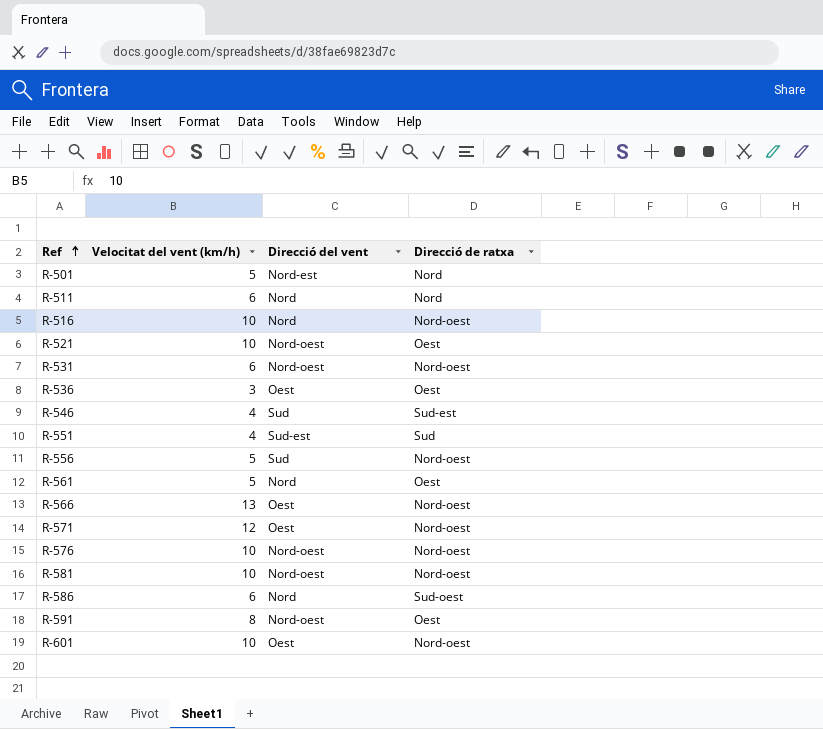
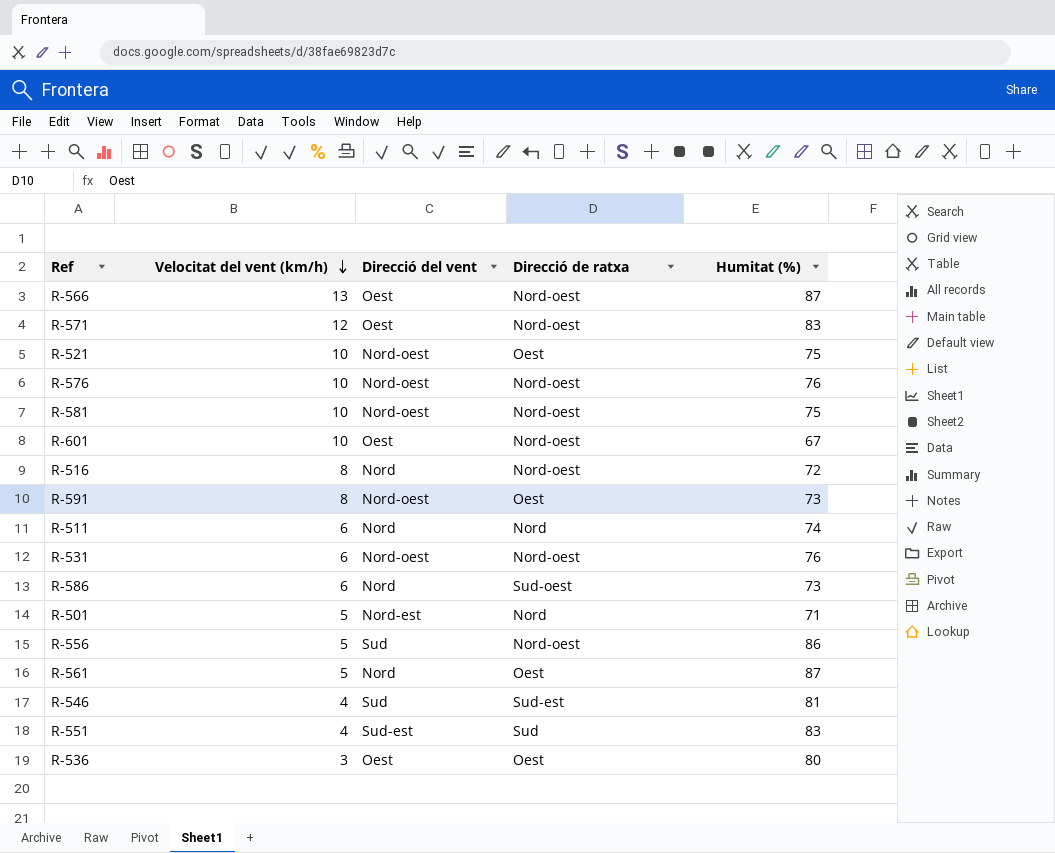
row order: Ref ascending -> Velocitat del vent (km/h) descending
column Humitat (%) | position: none -> 5
R-516 | Velocitat del vent (km/h): 10 -> 8

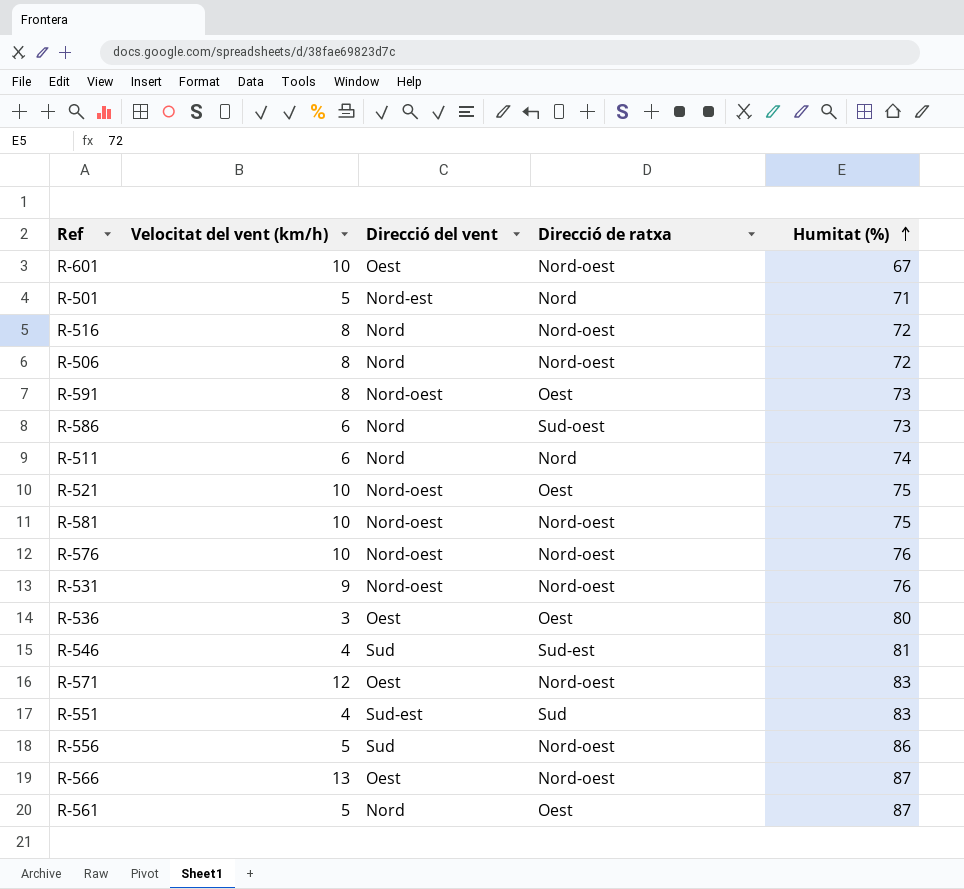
row order: Velocitat del vent (km/h) descending -> Humitat (%) ascending
row R-506: none -> 8 | Nord | Nord-oest | 72
R-531 | Velocitat del vent (km/h): 6 -> 9

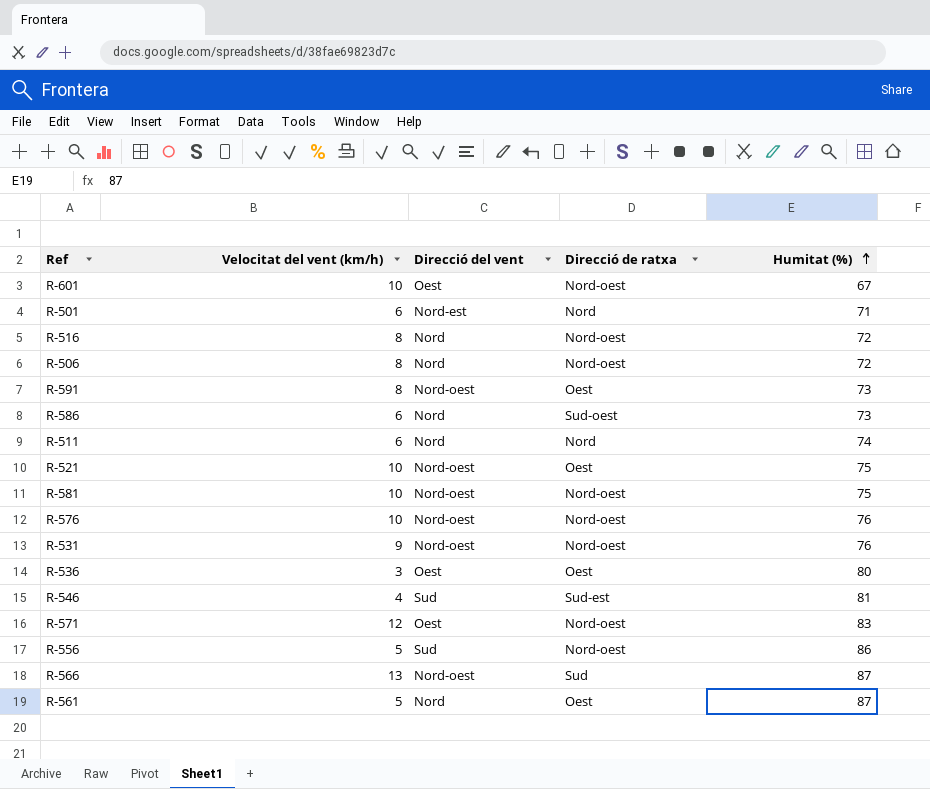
row R-551: 4 | Sud-est | Sud | 83 -> none
R-501 | Velocitat del vent (km/h): 5 -> 6
R-566 | Direcció del vent: Oest -> Nord-oest
R-566 | Direcció de ratxa: Nord-oest -> Sud

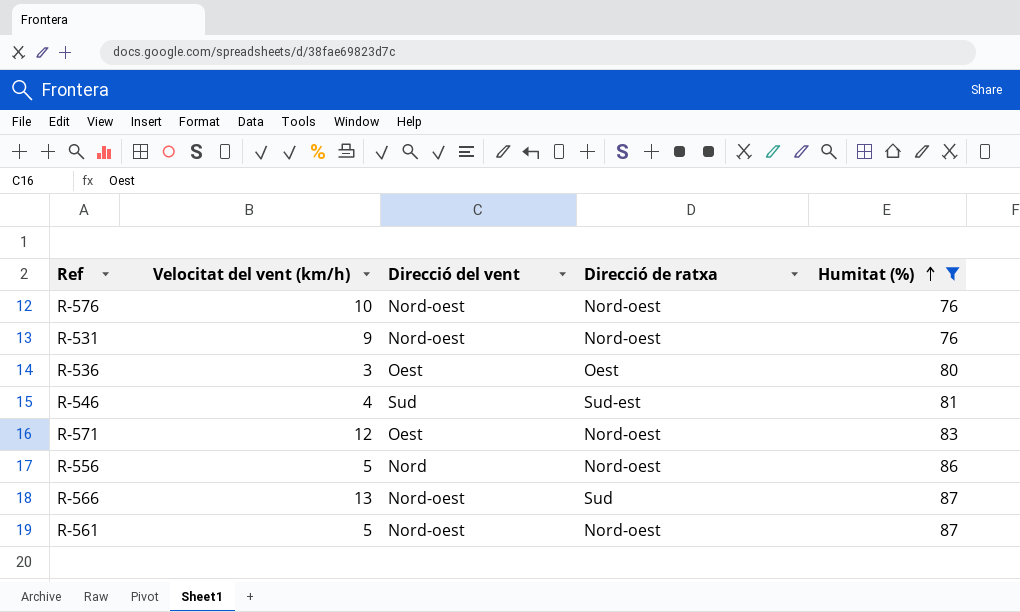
filter: none -> Humitat (%) >= 76
R-556 | Direcció del vent: Sud -> Nord
R-561 | Direcció del vent: Nord -> Nord-oest
R-561 | Direcció de ratxa: Oest -> Nord-oest

